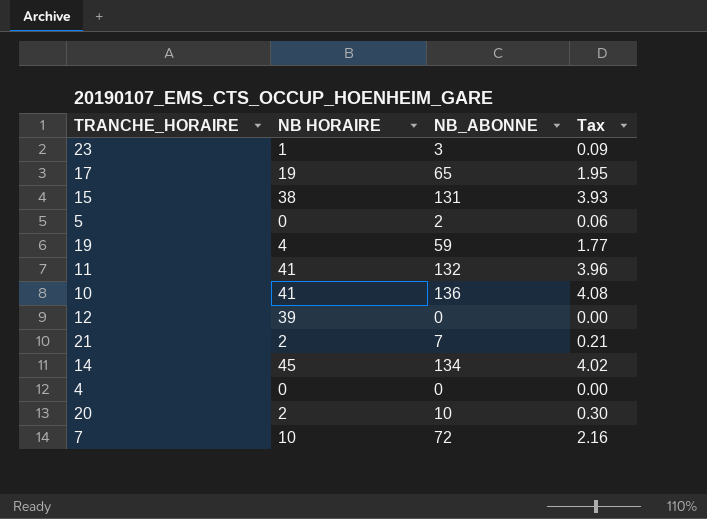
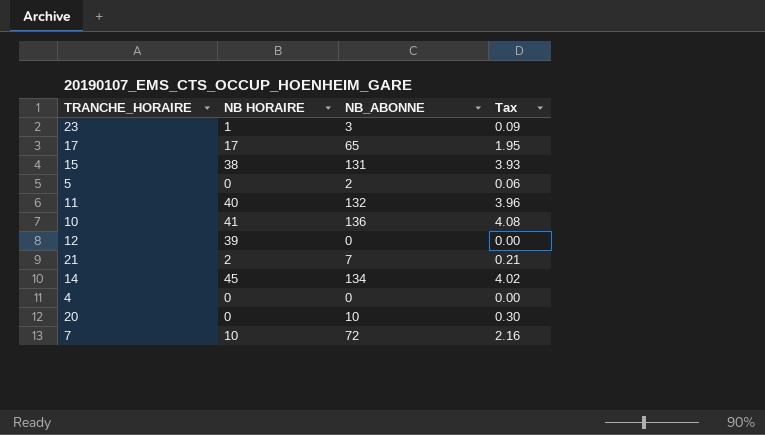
row 19: 4 | 59 | 1.77 -> none
17 | NB HORAIRE: 19 -> 17
11 | NB HORAIRE: 41 -> 40
20 | NB HORAIRE: 2 -> 0

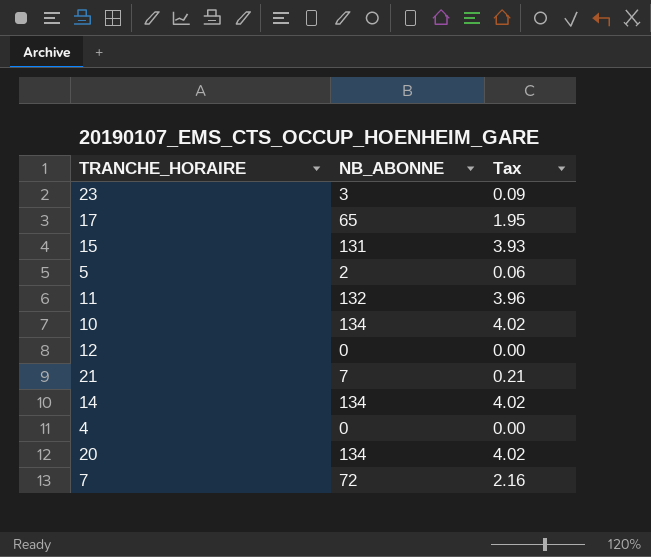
column NB HORAIRE | position: 2 -> none
10 | NB_ABONNE: 136 -> 134
10 | Tax: 4.08 -> 4.02
20 | NB_ABONNE: 10 -> 134
20 | Tax: 0.30 -> 4.02

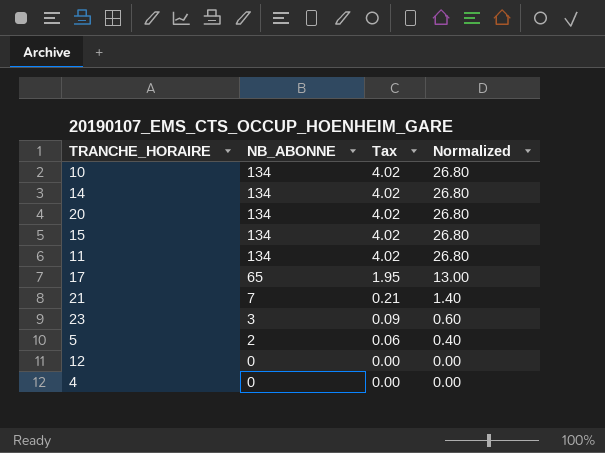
row order: none -> NB_ABONNE descending
column Normalized | formula: none -> [NB_ABONNE] * 0.2
row 7: 72 | 2.16 -> none
15 | NB_ABONNE: 131 -> 134
15 | Tax: 3.93 -> 4.02
11 | NB_ABONNE: 132 -> 134
11 | Tax: 3.96 -> 4.02

